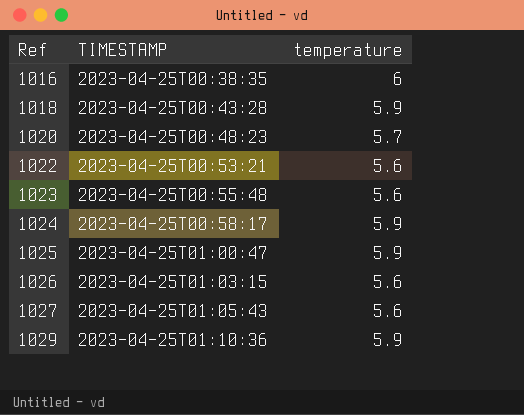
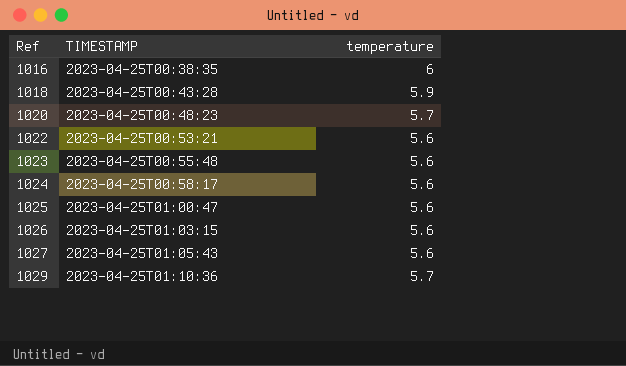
1024 | temperature: 5.9 -> 5.6
1025 | temperature: 5.9 -> 5.6
1029 | temperature: 5.9 -> 5.7

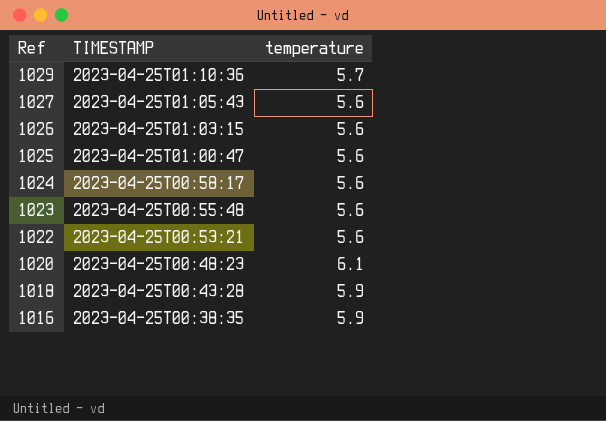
row order: Ref ascending -> Ref descending
1020 | temperature: 5.7 -> 6.1
1016 | temperature: 6 -> 5.9

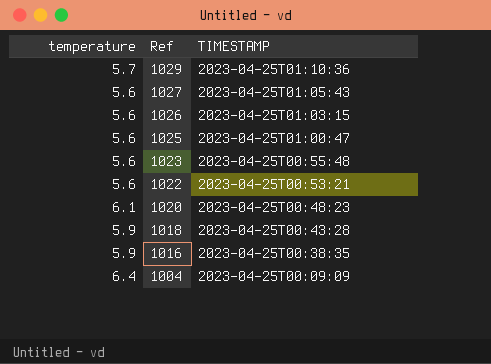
column temperature | position: 3 -> 1
row 1024: 2023-04-25T00:58:17 | 5.6 -> none
row 1004: none -> 6.4 | 2023-04-25T00:09:09

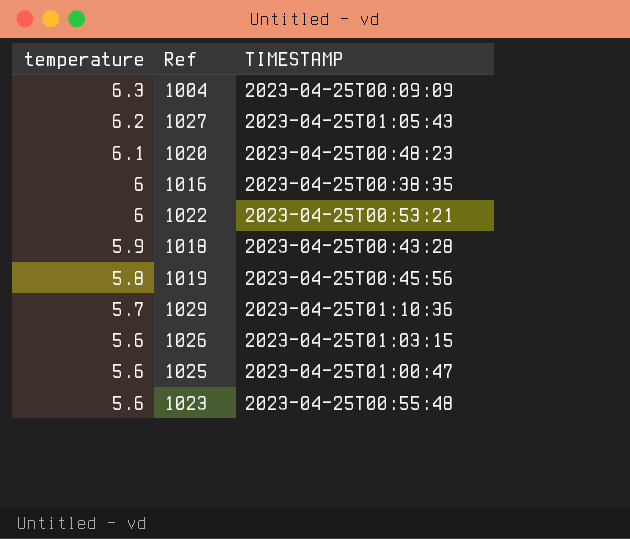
row order: Ref descending -> temperature descending
1004 | temperature: 6.4 -> 6.3
1027 | temperature: 5.6 -> 6.2
1016 | temperature: 5.9 -> 6
1022 | temperature: 5.6 -> 6
row 1019: none -> 5.8 | 2023-04-25T00:45:56

